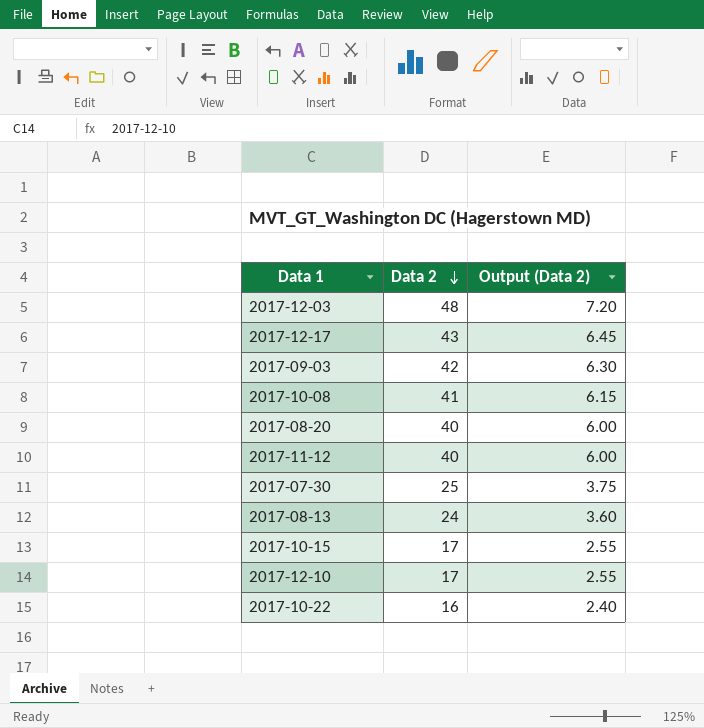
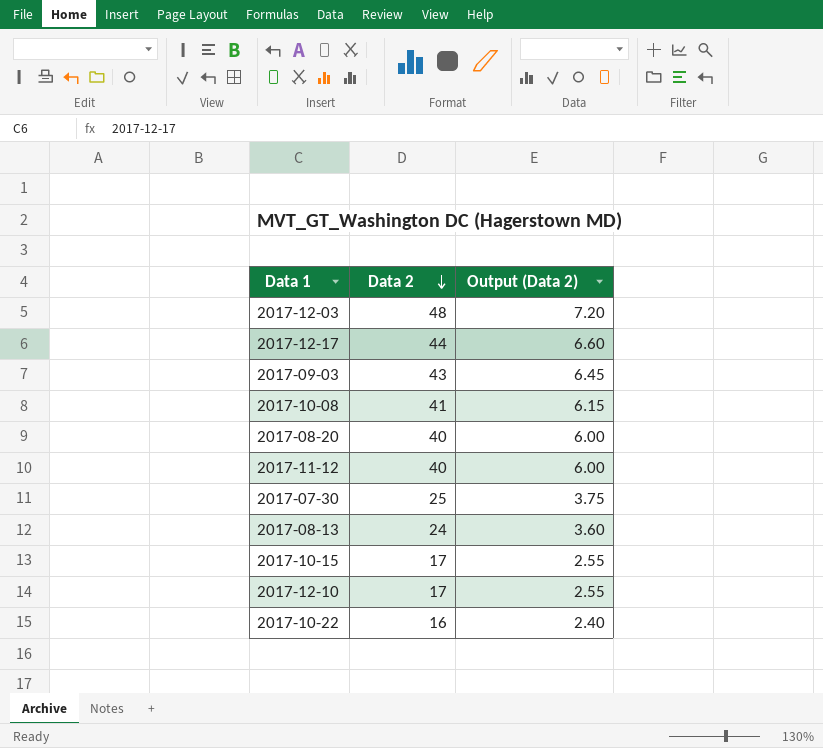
2017-12-17 | Data 2: 43 -> 44
2017-12-17 | Output (Data 2): 6.45 -> 6.60
2017-09-03 | Data 2: 42 -> 43
2017-09-03 | Output (Data 2): 6.30 -> 6.45

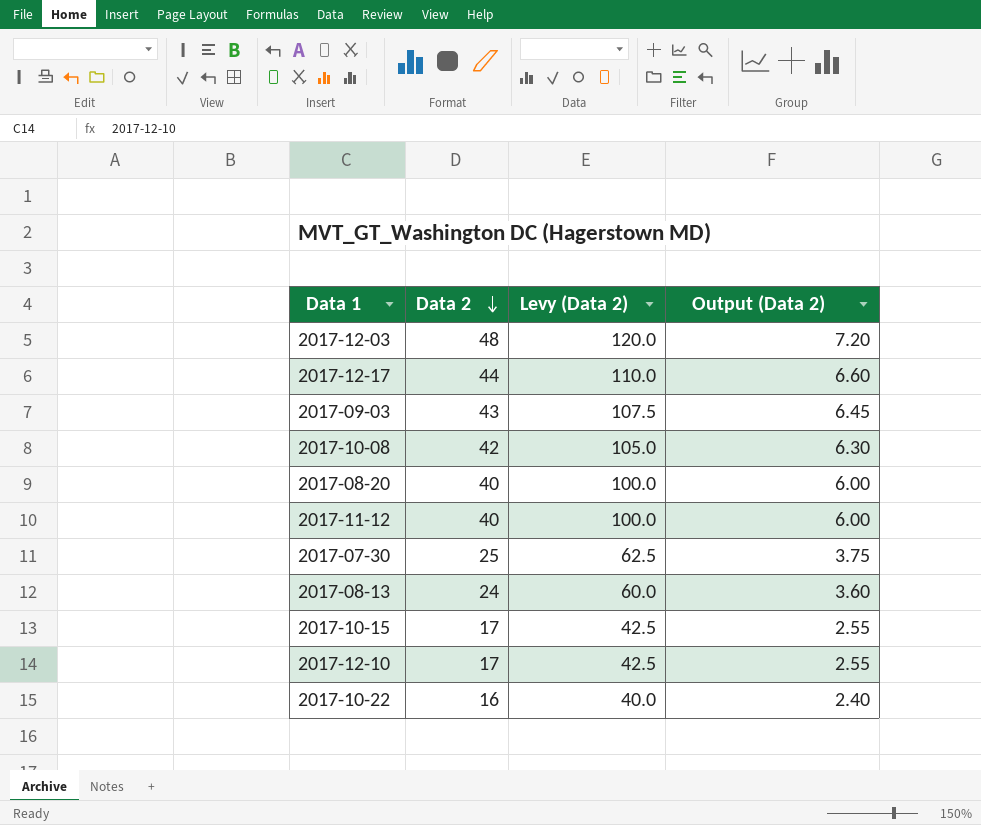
column Levy (Data 2) | formula: none -> [Data 2] * 2.5
2017-10-08 | Data 2: 41 -> 42
2017-10-08 | Output (Data 2): 6.15 -> 6.30

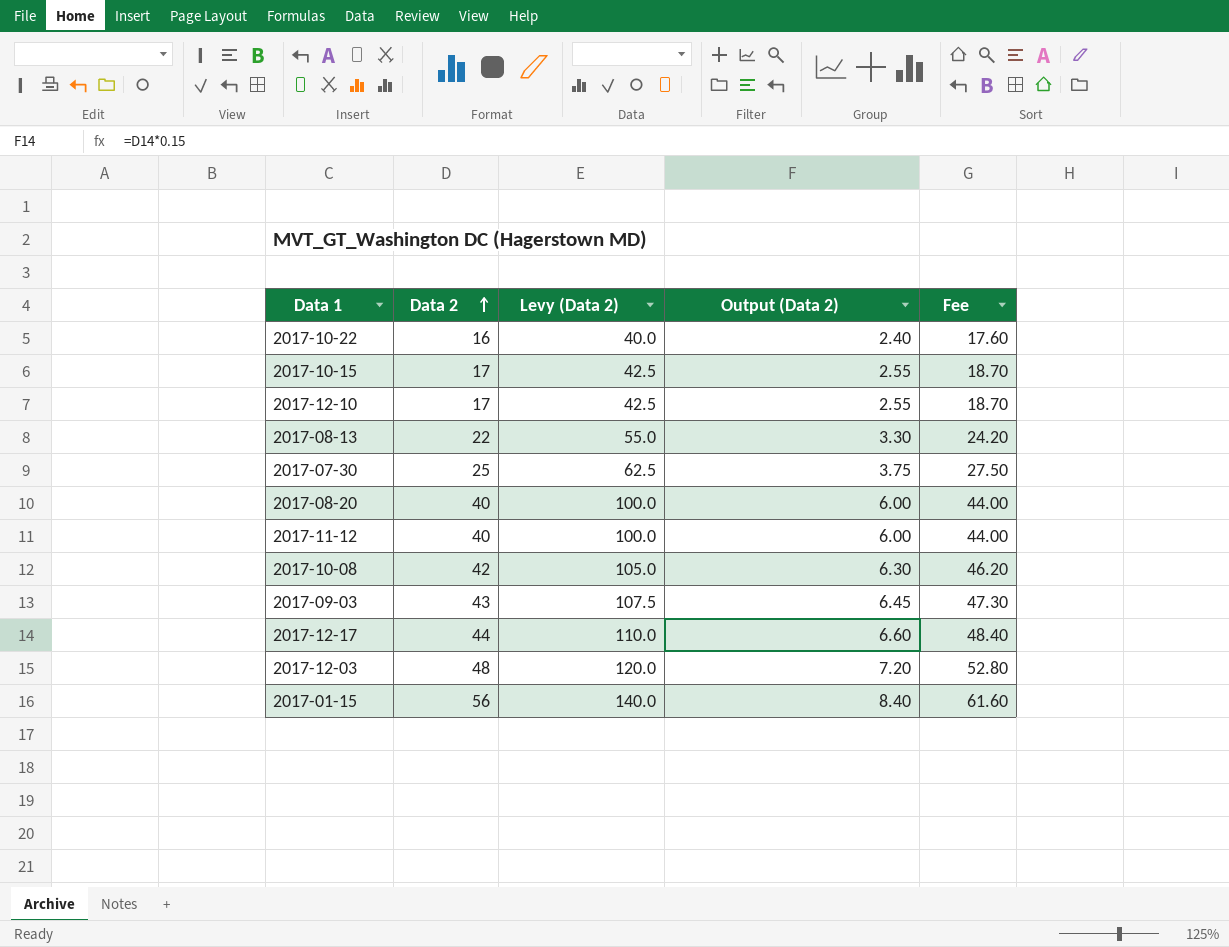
row order: Data 2 descending -> Data 2 ascending
column Fee | formula: none -> [Data 2] * 1.1
2017-08-13 | Data 2: 24 -> 22
2017-08-13 | Levy (Data 2): 60.0 -> 55.0
2017-08-13 | Output (Data 2): 3.60 -> 3.30
row 2017-01-15: none -> 56 | 140.0 | 8.40 | 61.60

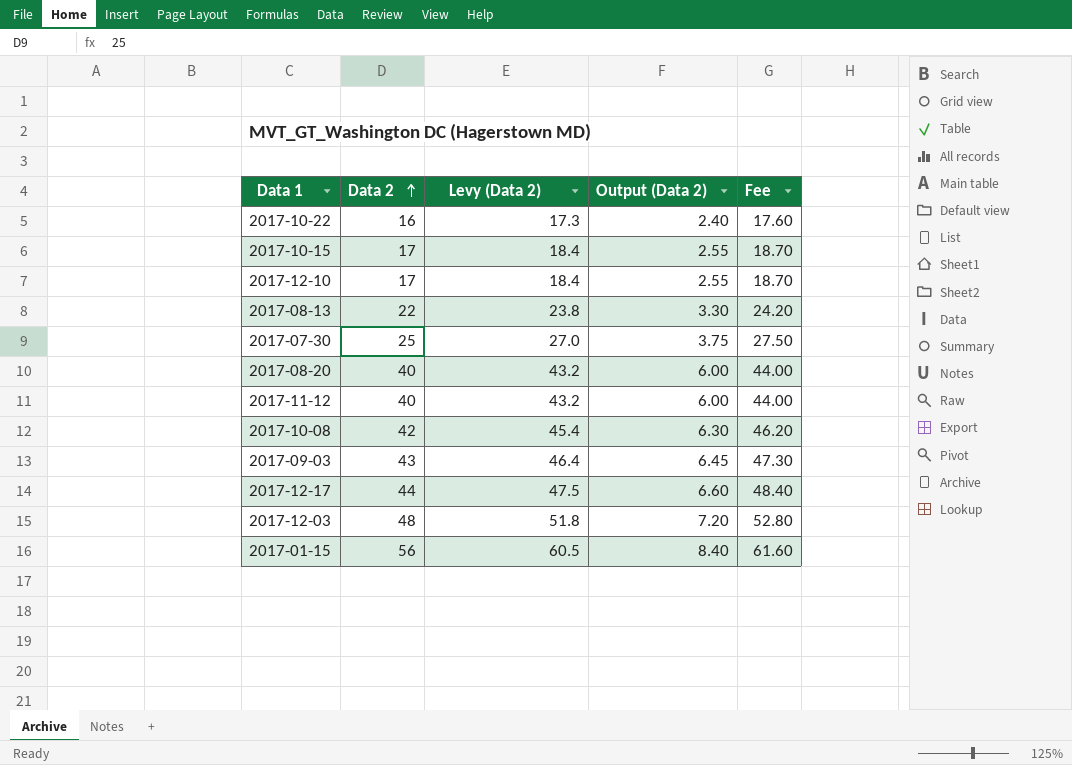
column Levy (Data 2) | formula: [Data 2] * 2.5 -> [Data 2] * 1.08

